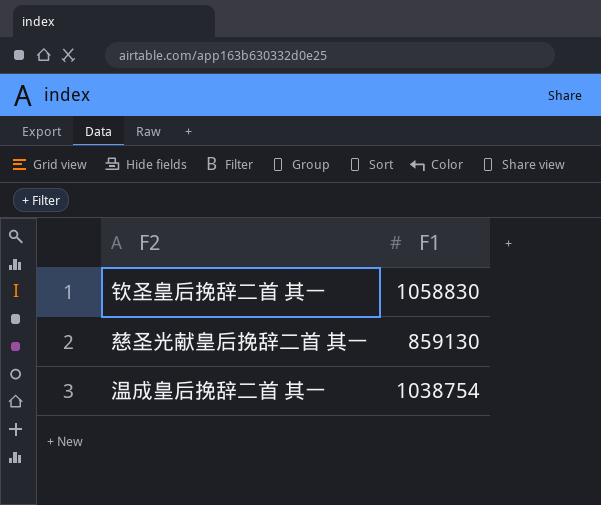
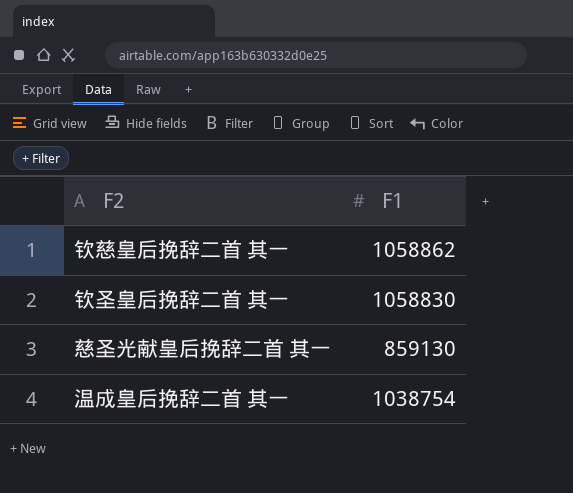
row 钦慈皇后挽辞二首 其一: none -> 1058862

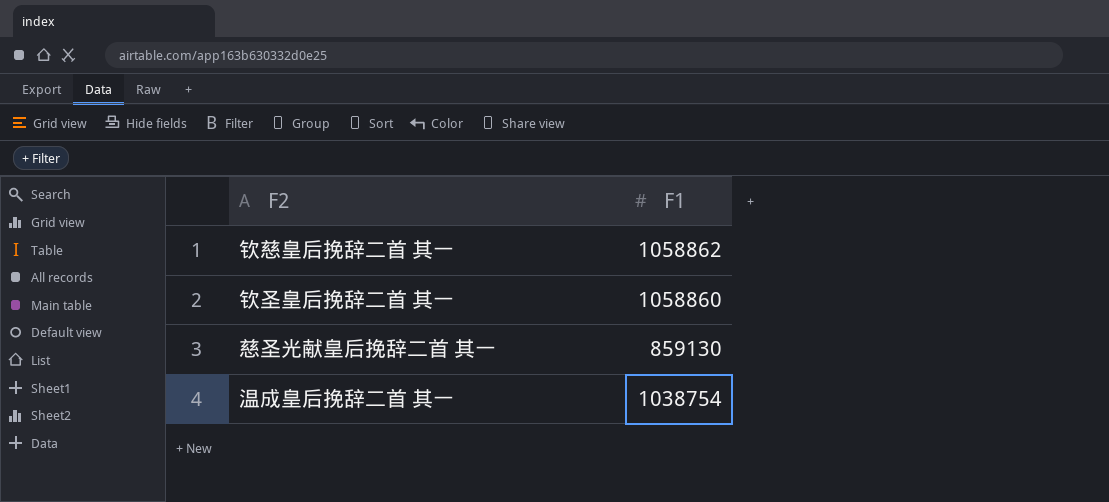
钦圣皇后挽辞二首 其一 | F1: 1058830 -> 1058860

